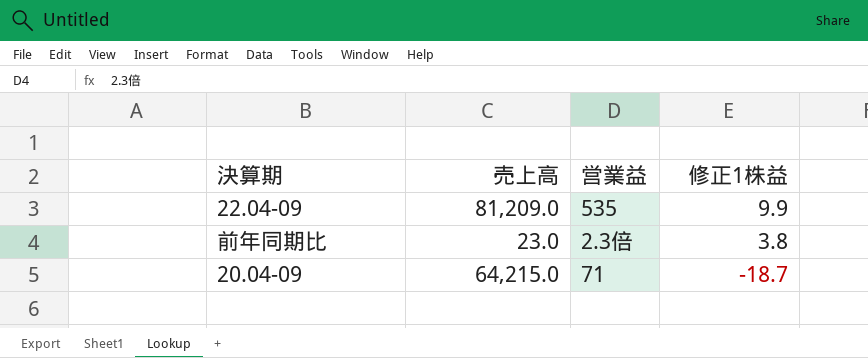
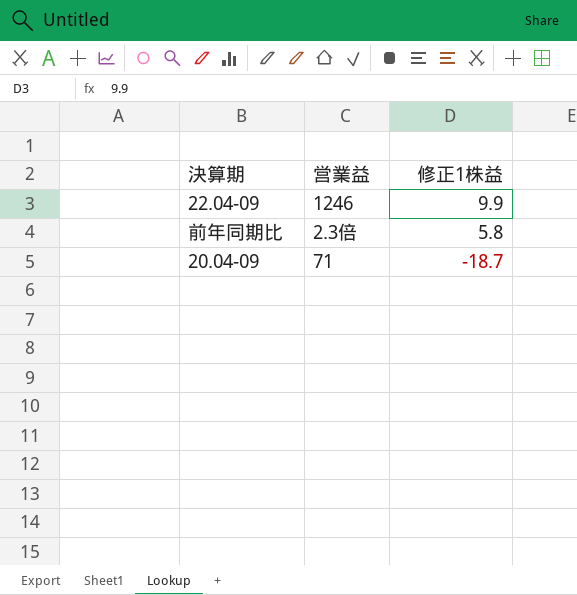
column 売上高 | position: 2 -> none
22.04-09 | 営業益: 535 -> 1246
前年同期比 | 修正1株益: 3.8 -> 5.8

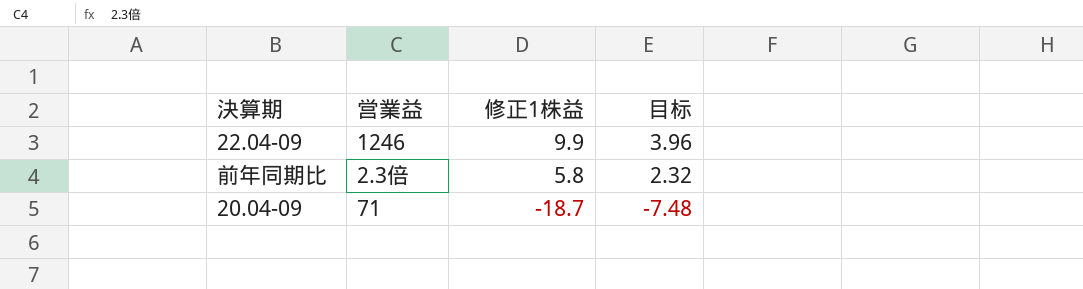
column 目标 | formula: none -> [修正1株益] * 0.4

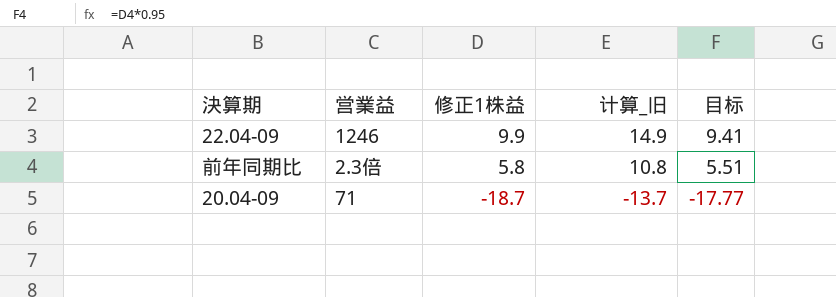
column 计算_旧 | formula: none -> [修正1株益] + 5
column 目标 | formula: [修正1株益] * 0.4 -> [修正1株益] * 0.95

